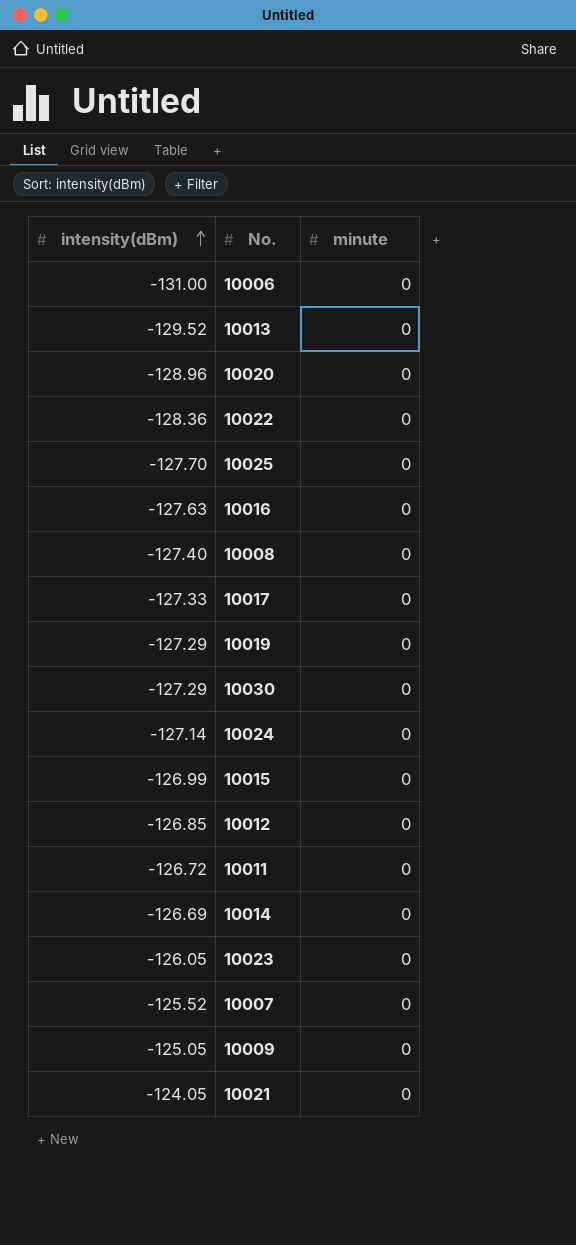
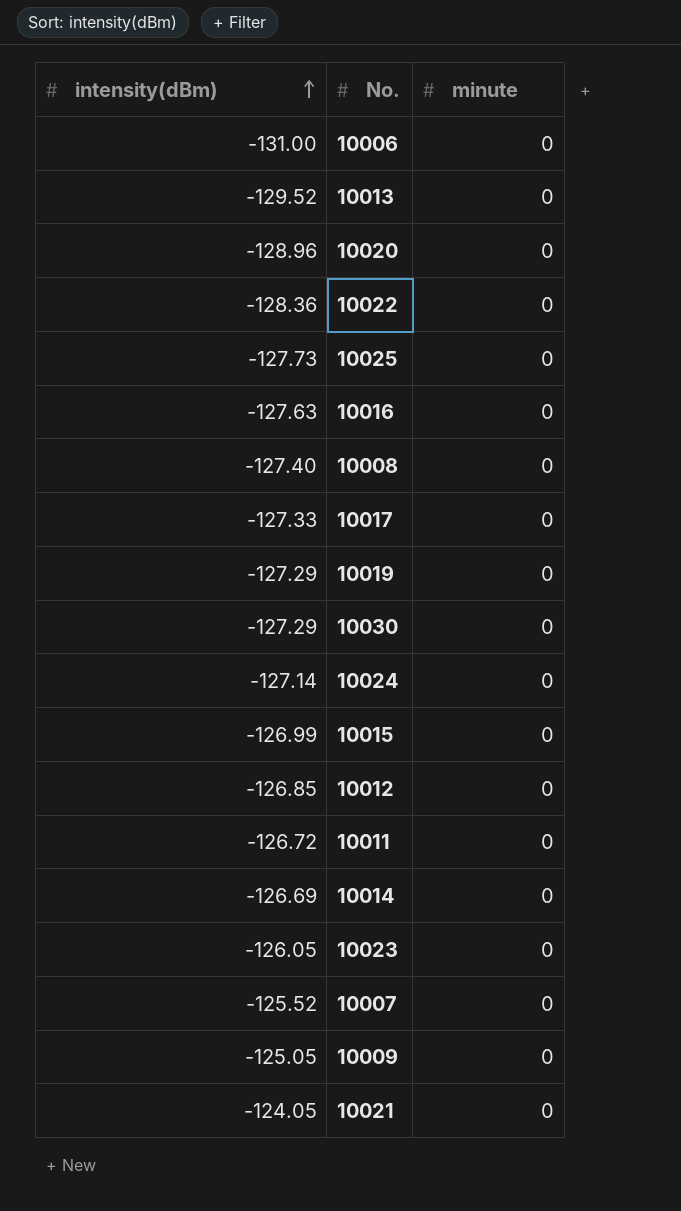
10025 | intensity(dBm): -127.70 -> -127.73

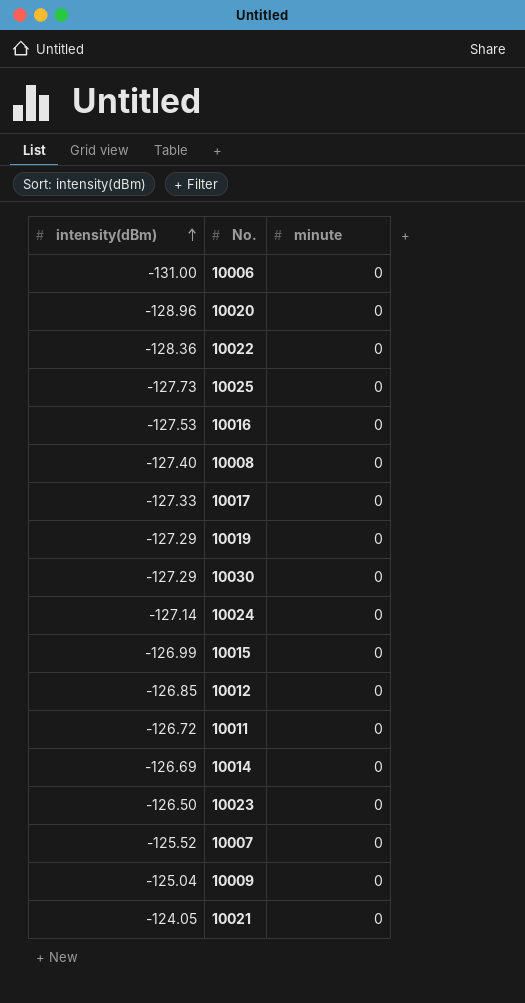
row 10013: -129.52 | 0 -> none
10016 | intensity(dBm): -127.63 -> -127.53
10023 | intensity(dBm): -126.05 -> -126.50
10009 | intensity(dBm): -125.05 -> -125.04

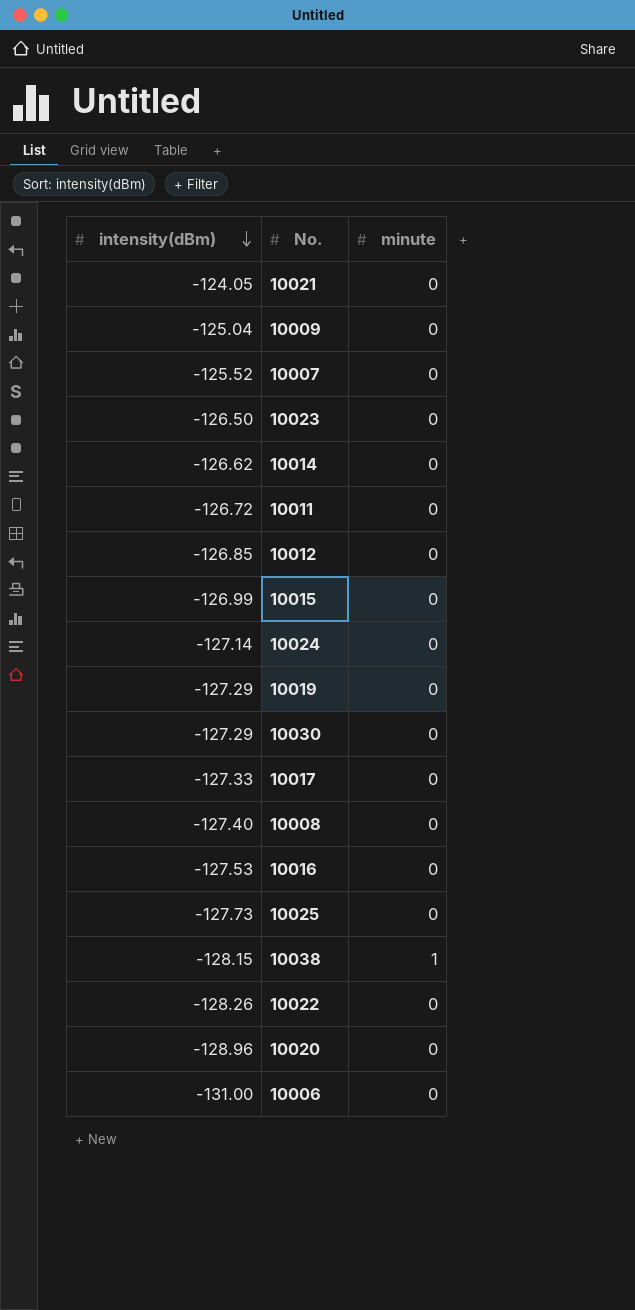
row order: intensity(dBm) ascending -> intensity(dBm) descending
10014 | intensity(dBm): -126.69 -> -126.62
row 10038: none -> -128.15 | 1
10022 | intensity(dBm): -128.36 -> -128.26

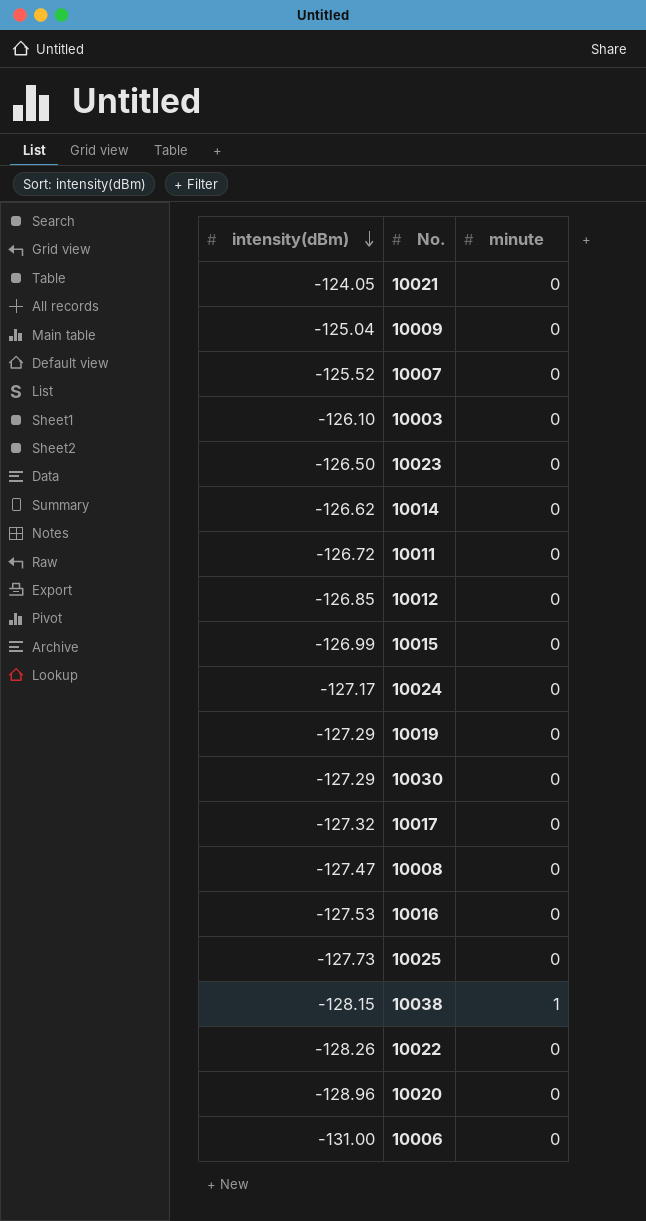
row 10003: none -> -126.10 | 0
10024 | intensity(dBm): -127.14 -> -127.17
10017 | intensity(dBm): -127.33 -> -127.32
10008 | intensity(dBm): -127.40 -> -127.47

